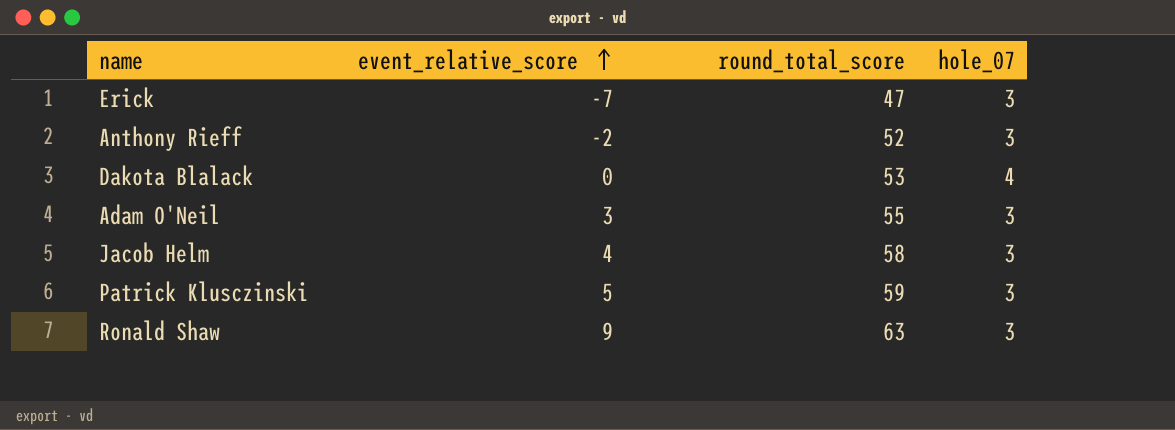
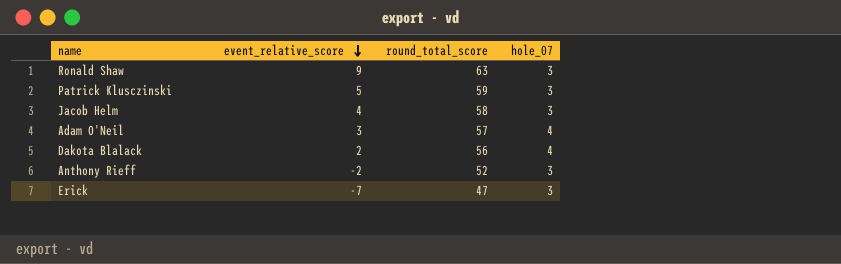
row order: event_relative_score ascending -> event_relative_score descending
Adam O'Neil | round_total_score: 55 -> 57
Adam O'Neil | hole_07: 3 -> 4
Dakota Blalack | event_relative_score: 0 -> 2
Dakota Blalack | round_total_score: 53 -> 56

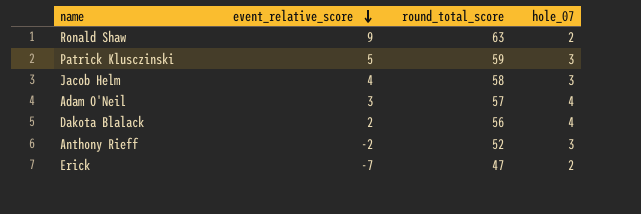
Ronald Shaw | hole_07: 3 -> 2
Erick | hole_07: 3 -> 2

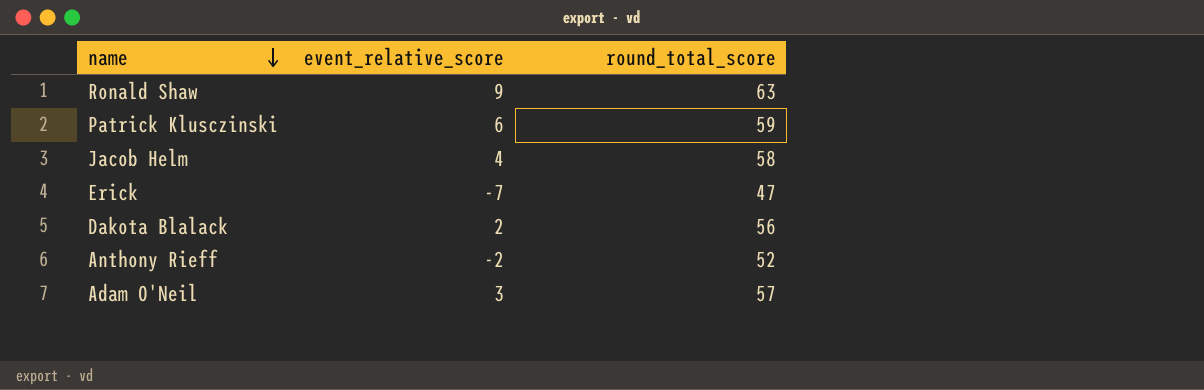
row order: event_relative_score descending -> name descending
column hole_07 | position: 4 -> none
Patrick Klusczinski | event_relative_score: 5 -> 6

